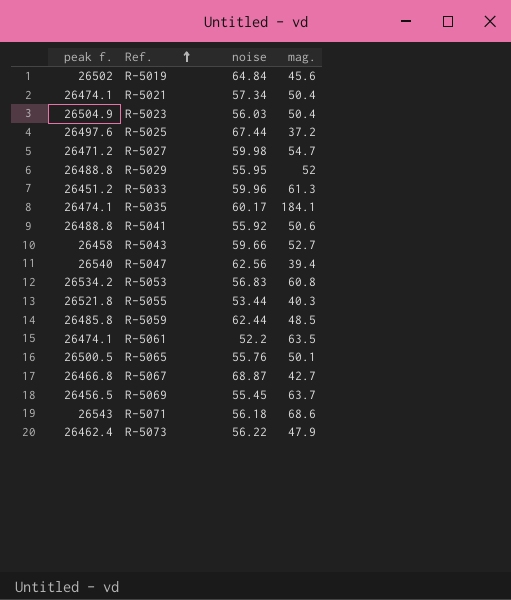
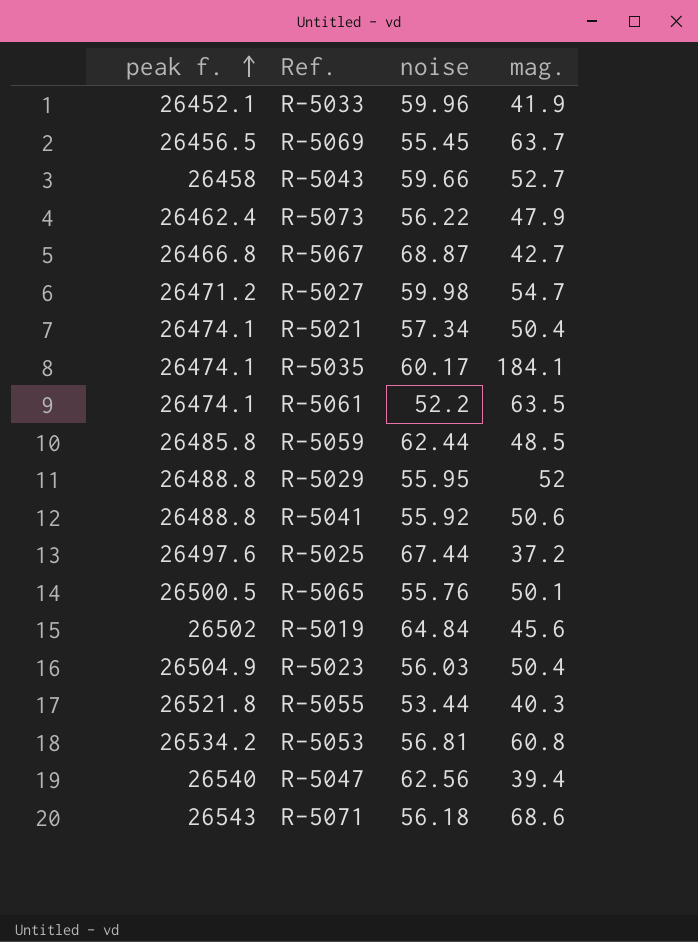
row order: Ref. ascending -> peak f. ascending
R-5033 | peak f.: 26451.2 -> 26452.1
R-5033 | mag.: 61.3 -> 41.9
R-5053 | noise: 56.83 -> 56.81

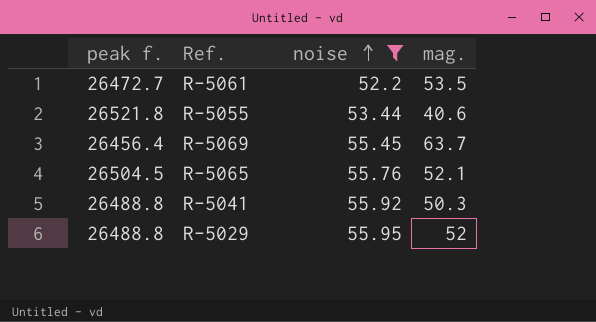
filter: none -> noise <= 55.95
row order: peak f. ascending -> noise ascending
R-5061 | peak f.: 26474.1 -> 26472.7
R-5061 | mag.: 63.5 -> 53.5
R-5055 | mag.: 40.3 -> 40.6
R-5069 | peak f.: 26456.5 -> 26456.4
R-5065 | peak f.: 26500.5 -> 26504.5
R-5065 | mag.: 50.1 -> 52.1
R-5041 | mag.: 50.6 -> 50.3

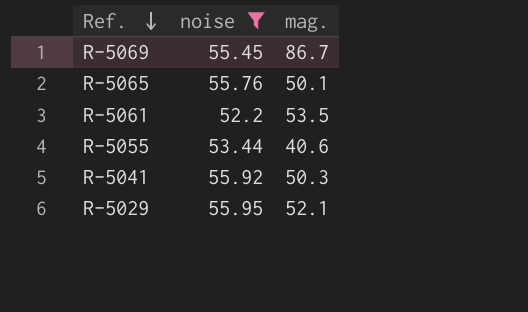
row order: noise ascending -> Ref. descending
column peak f. | position: 1 -> none
R-5069 | mag.: 63.7 -> 86.7
R-5065 | mag.: 52.1 -> 50.1
R-5029 | mag.: 52 -> 52.1

